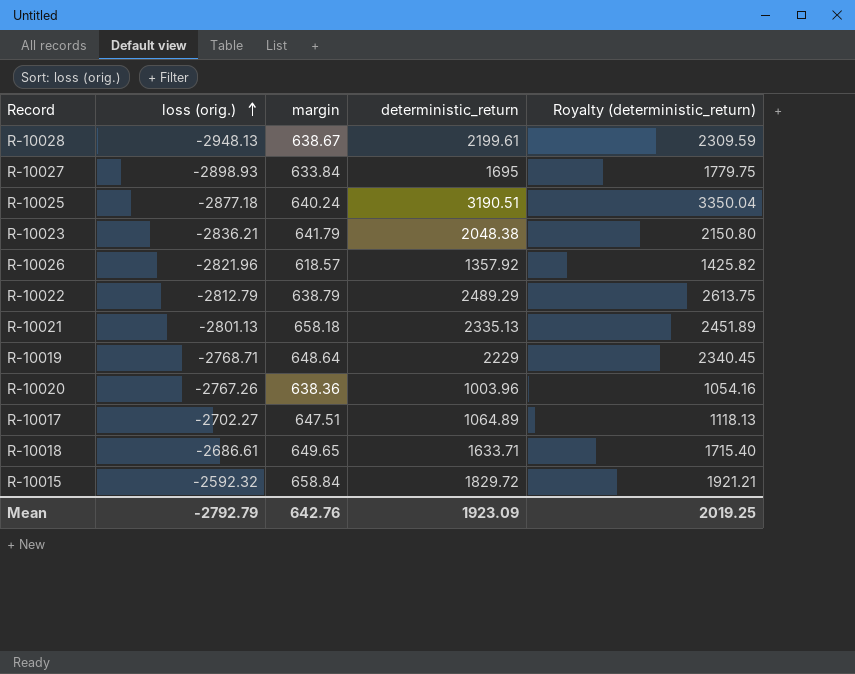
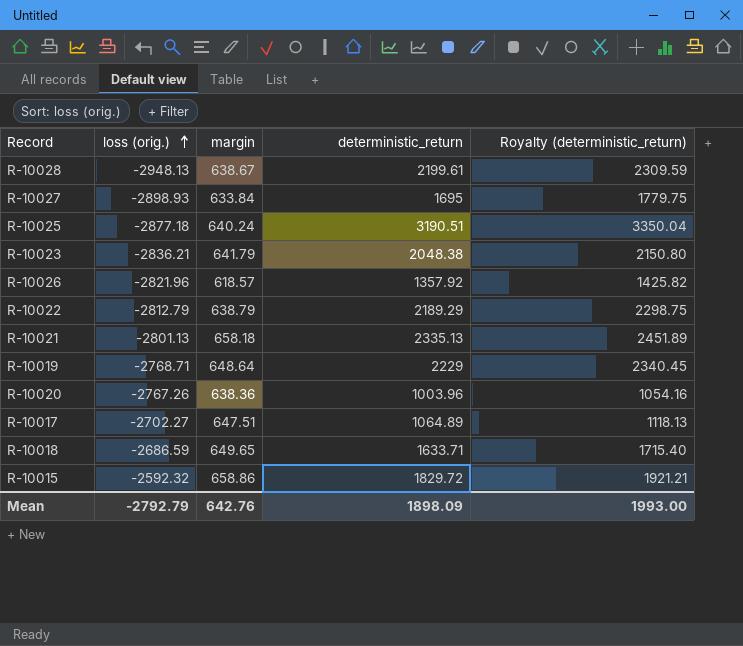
R-10022 | deterministic_return: 2489.29 -> 2189.29
R-10022 | Royalty (deterministic_return): 2613.75 -> 2298.75
R-10018 | loss (orig.): -2686.61 -> -2686.59
R-10015 | margin: 658.84 -> 658.86
Mean | deterministic_return: 1923.09 -> 1898.09
Mean | Royalty (deterministic_return): 2019.25 -> 1993.00

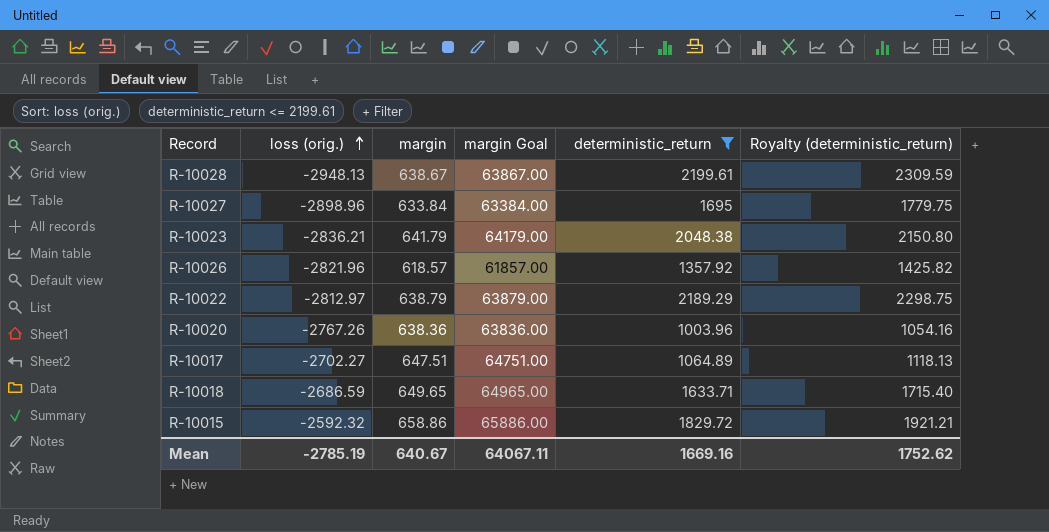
filter: none -> deterministic_return <= 2199.61
column margin Goal | formula: none -> [margin] * 100
R-10027 | loss (orig.): -2898.93 -> -2898.96
R-10022 | loss (orig.): -2812.79 -> -2812.97
Mean | loss (orig.): -2792.79 -> -2785.19
Mean | margin: 642.76 -> 640.67
Mean | deterministic_return: 1898.09 -> 1669.16
Mean | Royalty (deterministic_return): 1993.00 -> 1752.62

